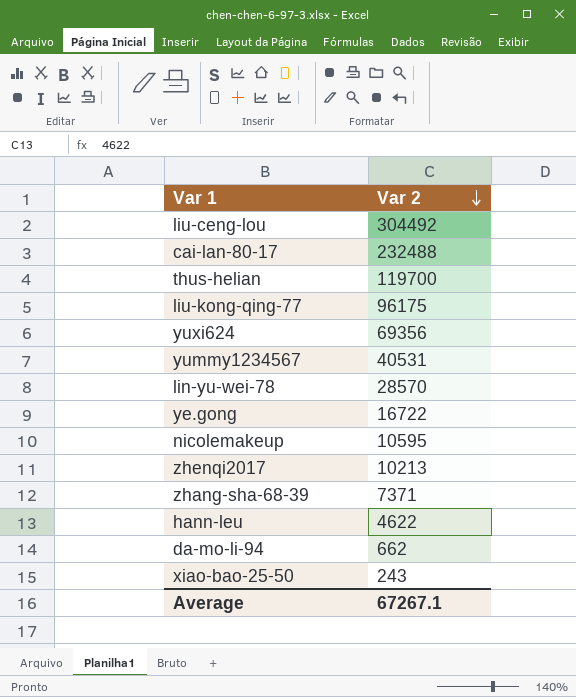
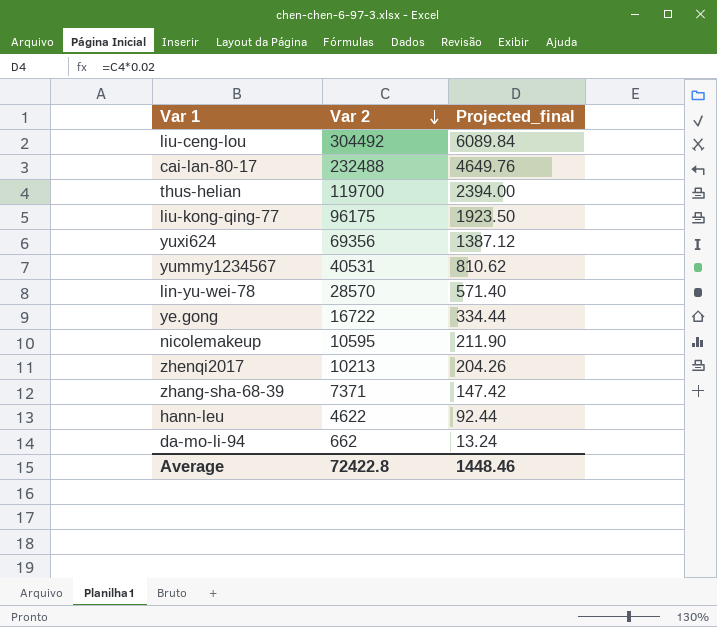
column Projected_final | formula: none -> [Var 2] * 0.02
row xiao-bao-25-50: 243 -> none
Average | Var 2: 67267.1 -> 72422.8

